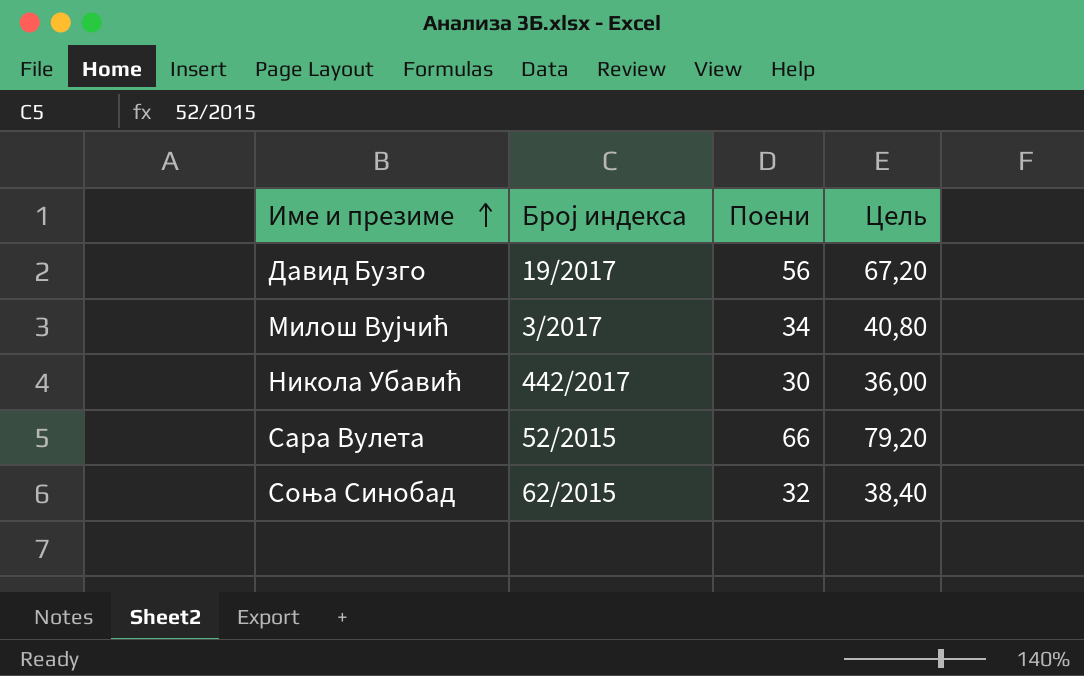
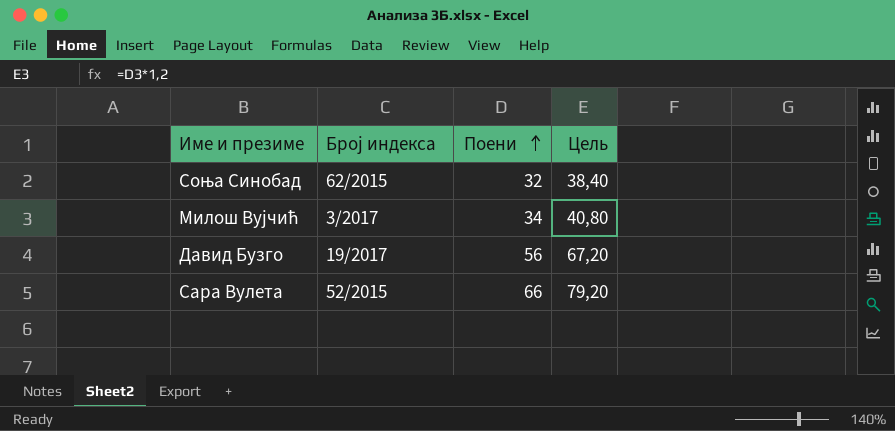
row order: Име и презиме ascending -> Поени ascending
row Никола Убавић: 442/2017 | 30 | 36,00 -> none

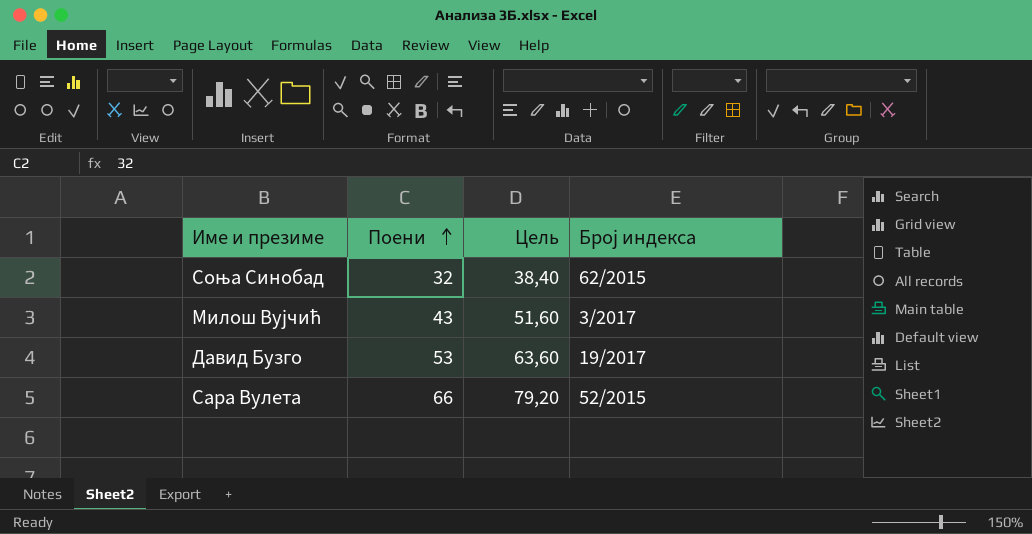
column Број индекса | position: 2 -> 4
Милош Вујчић | Поени: 34 -> 43
Милош Вујчић | Цель: 40,80 -> 51,60
Давид Бузго | Поени: 56 -> 53
Давид Бузго | Цель: 67,20 -> 63,60

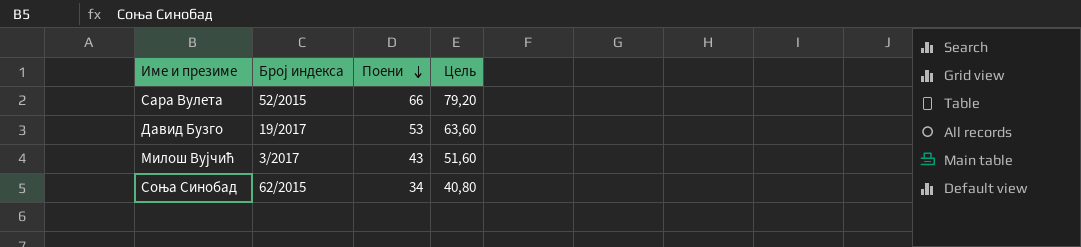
row order: Поени ascending -> Поени descending
column Број индекса | position: 4 -> 2
Соња Синобад | Поени: 32 -> 34
Соња Синобад | Цель: 38,40 -> 40,80

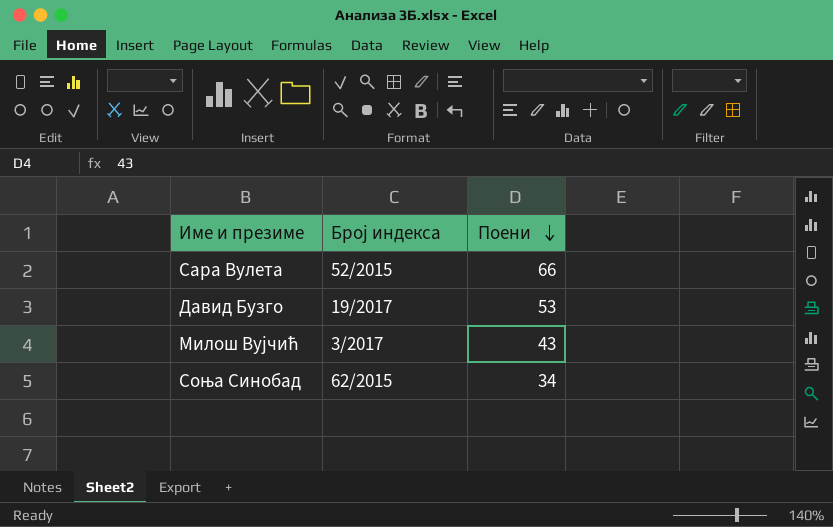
column Цель | formula: [Поени] * 1,2 -> none

